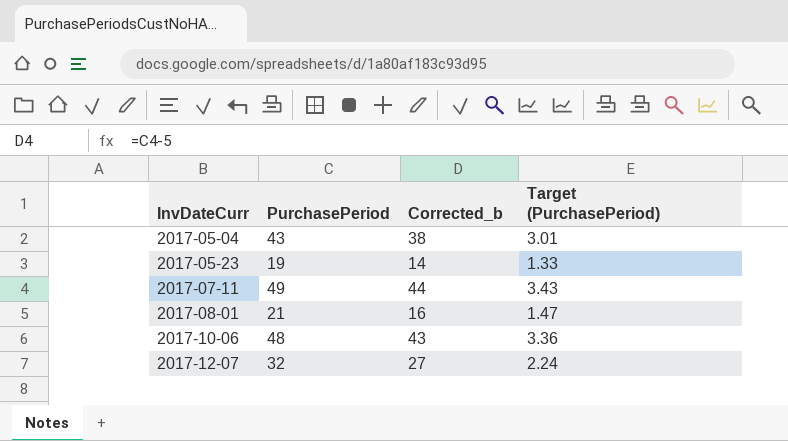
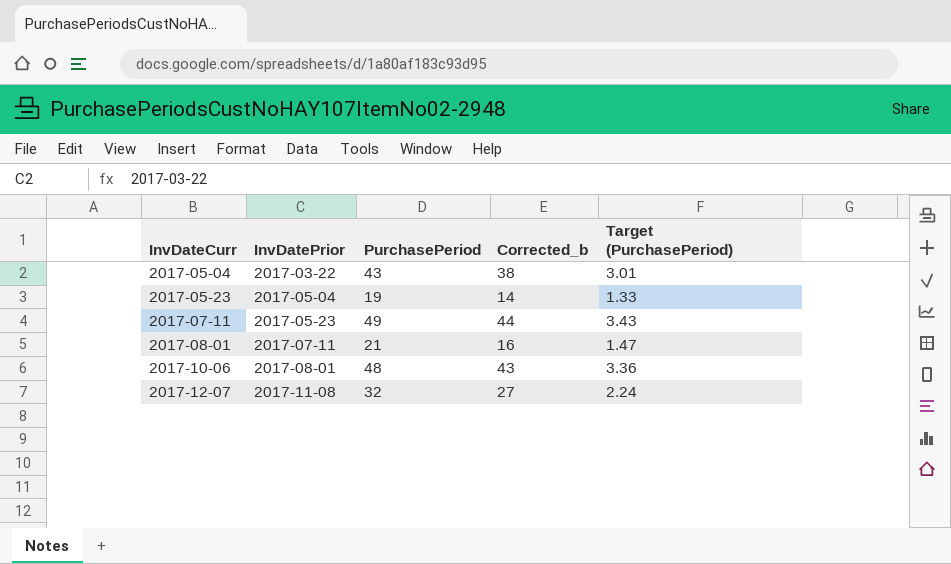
column InvDatePrior | position: none -> 2

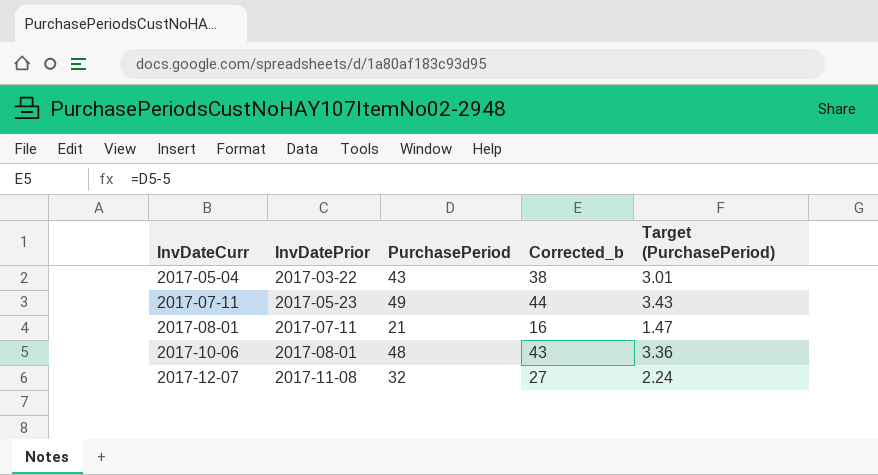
row 2017-05-23: 2017-05-04 | 19 | 14 | 1.33 -> none

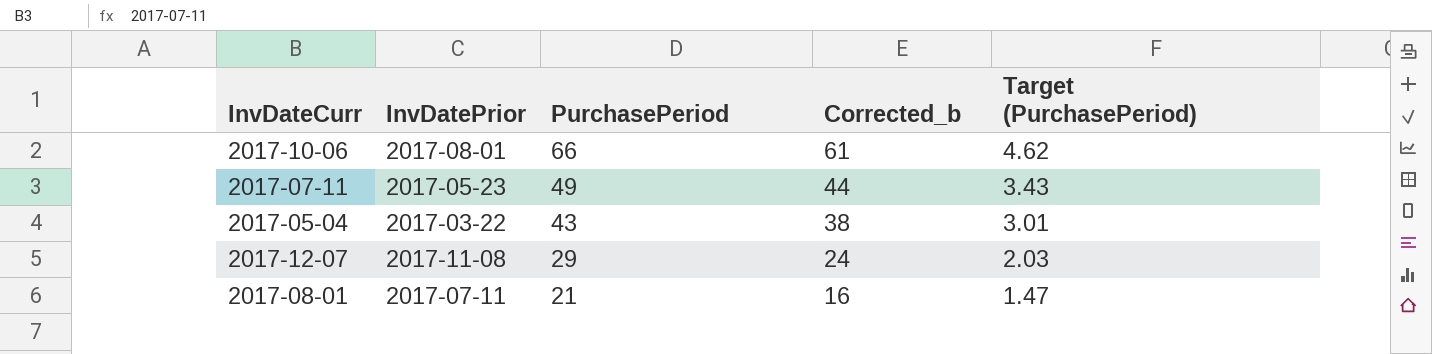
row order: InvDateCurr ascending -> PurchasePeriod descending
2017-10-06 | PurchasePeriod: 48 -> 66
2017-10-06 | Corrected_b: 43 -> 61
2017-10-06 | Target (PurchasePeriod): 3.36 -> 4.62
2017-12-07 | PurchasePeriod: 32 -> 29
2017-12-07 | Corrected_b: 27 -> 24
2017-12-07 | Target (PurchasePeriod): 2.24 -> 2.03

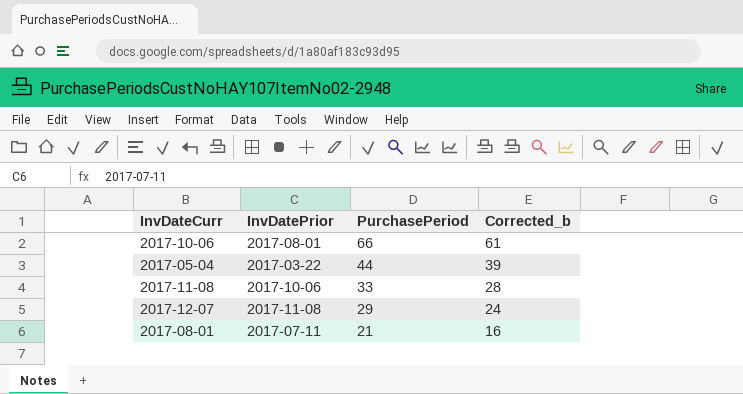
column Target (PurchasePeriod) | formula: [PurchasePeriod] * 0.07 -> none
row 2017-07-11: 2017-05-23 | 49 | 44 | 3.43 -> none
2017-05-04 | PurchasePeriod: 43 -> 44
2017-05-04 | Corrected_b: 38 -> 39
row 2017-11-08: none -> 2017-10-06 | 33 | 28

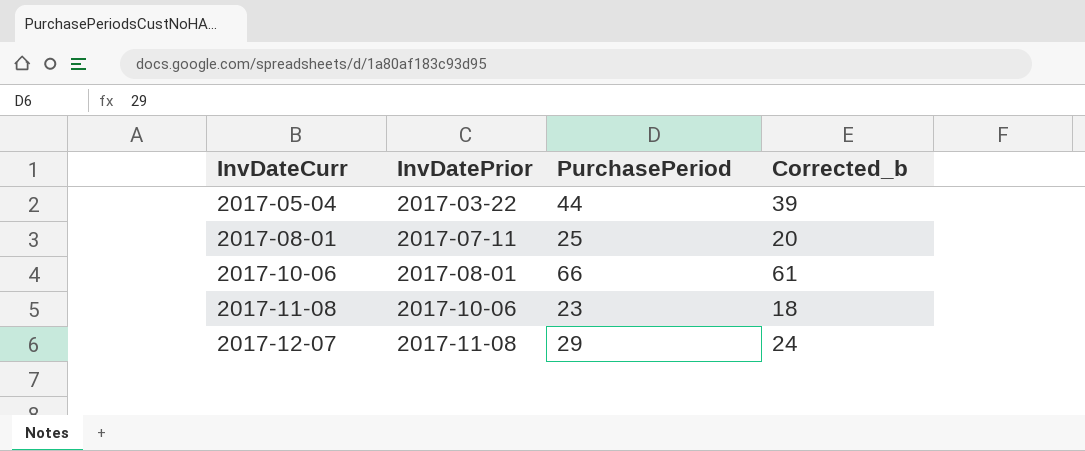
row order: PurchasePeriod descending -> InvDateCurr ascending
2017-08-01 | PurchasePeriod: 21 -> 25
2017-08-01 | Corrected_b: 16 -> 20
2017-11-08 | PurchasePeriod: 33 -> 23
2017-11-08 | Corrected_b: 28 -> 18

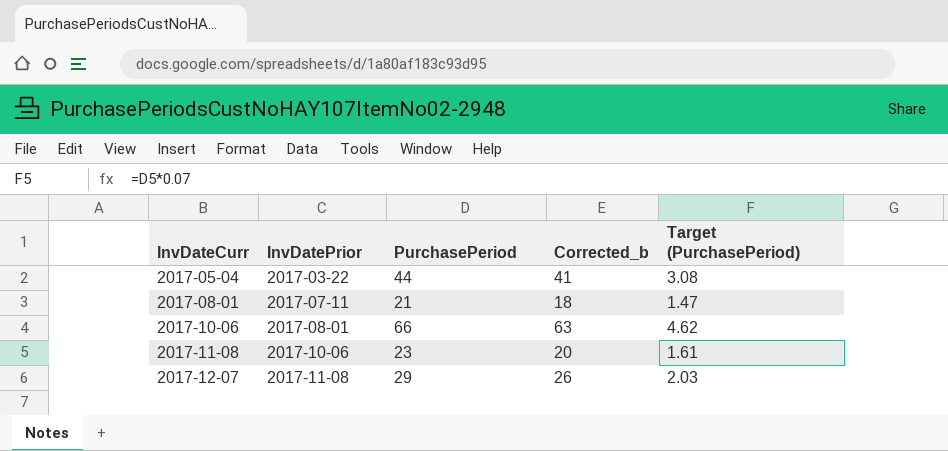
column Corrected_b | formula: [PurchasePeriod] - 5 -> [PurchasePeriod] - 3
column Target (PurchasePeriod) | formula: none -> [PurchasePeriod] * 0.07
2017-08-01 | PurchasePeriod: 25 -> 21

